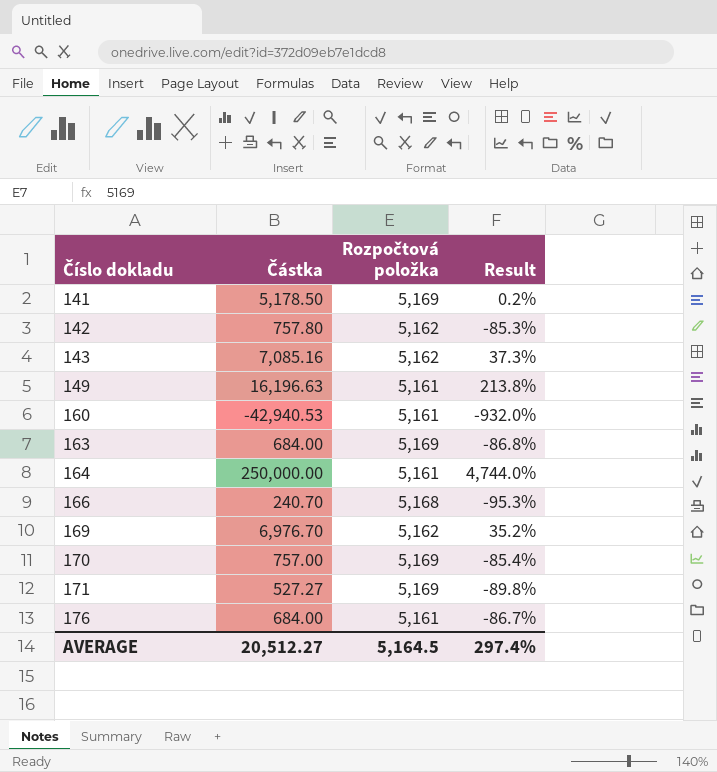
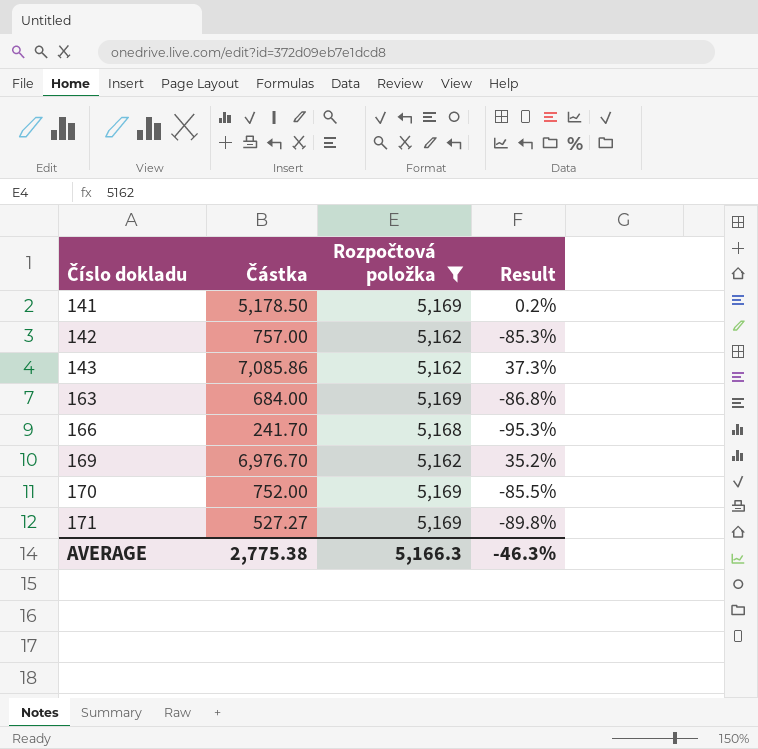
filter: none -> Rozpočtová položka != 5,161
142 | Částka: 757.80 -> 757.00
143 | Částka: 7,085.16 -> 7,085.86
166 | Částka: 240.70 -> 241.70
170 | Částka: 757.00 -> 752.00
170 | Result: -85.4% -> -85.5%
AVERAGE | Částka: 20,512.27 -> 2,775.38
AVERAGE | Rozpočtová položka: 5,164.5 -> 5,166.3
AVERAGE | Result: 297.4% -> -46.3%

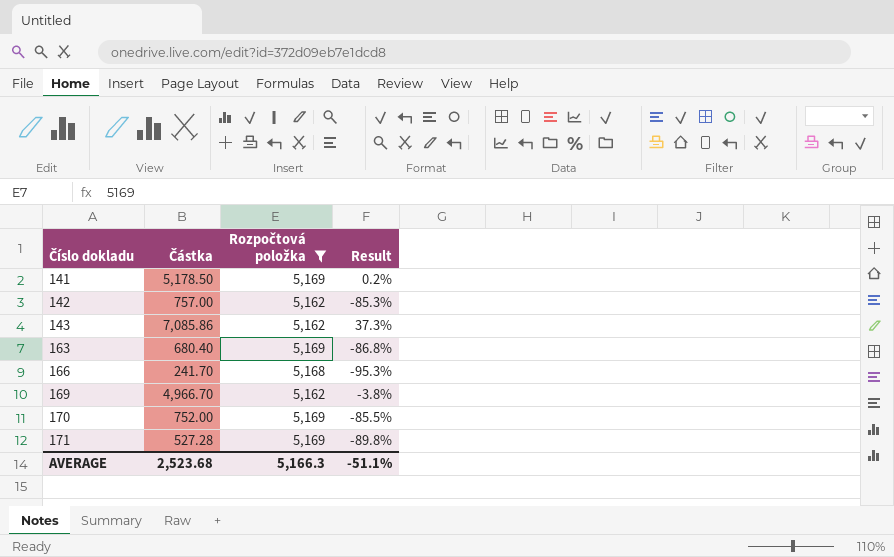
163 | Částka: 684.00 -> 680.40
169 | Částka: 6,976.70 -> 4,966.70
169 | Result: 35.2% -> -3.8%
171 | Částka: 527.27 -> 527.28
AVERAGE | Částka: 2,775.38 -> 2,523.68
AVERAGE | Result: -46.3% -> -51.1%

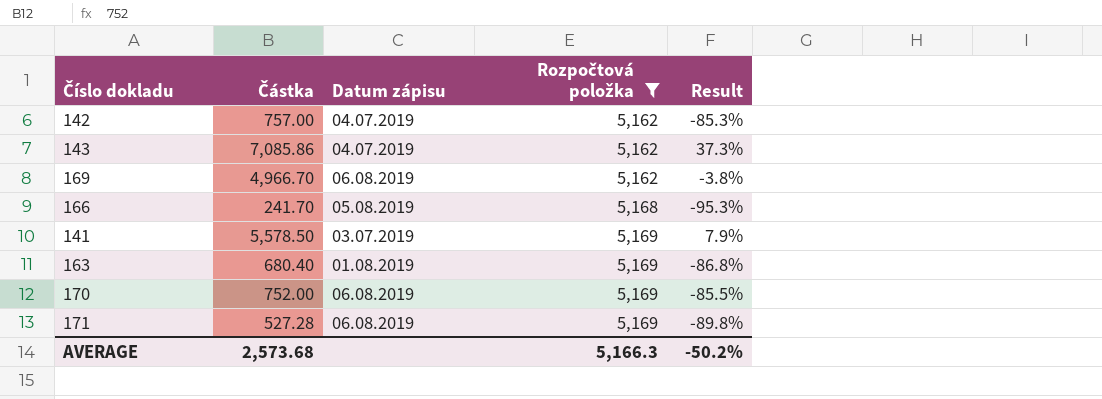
row order: Číslo dokladu ascending -> Rozpočtová položka ascending
column Datum zápisu | position: none -> 3
141 | Částka: 5,178.50 -> 5,578.50
141 | Result: 0.2% -> 7.9%
AVERAGE | Částka: 2,523.68 -> 2,573.68
AVERAGE | Result: -51.1% -> -50.2%

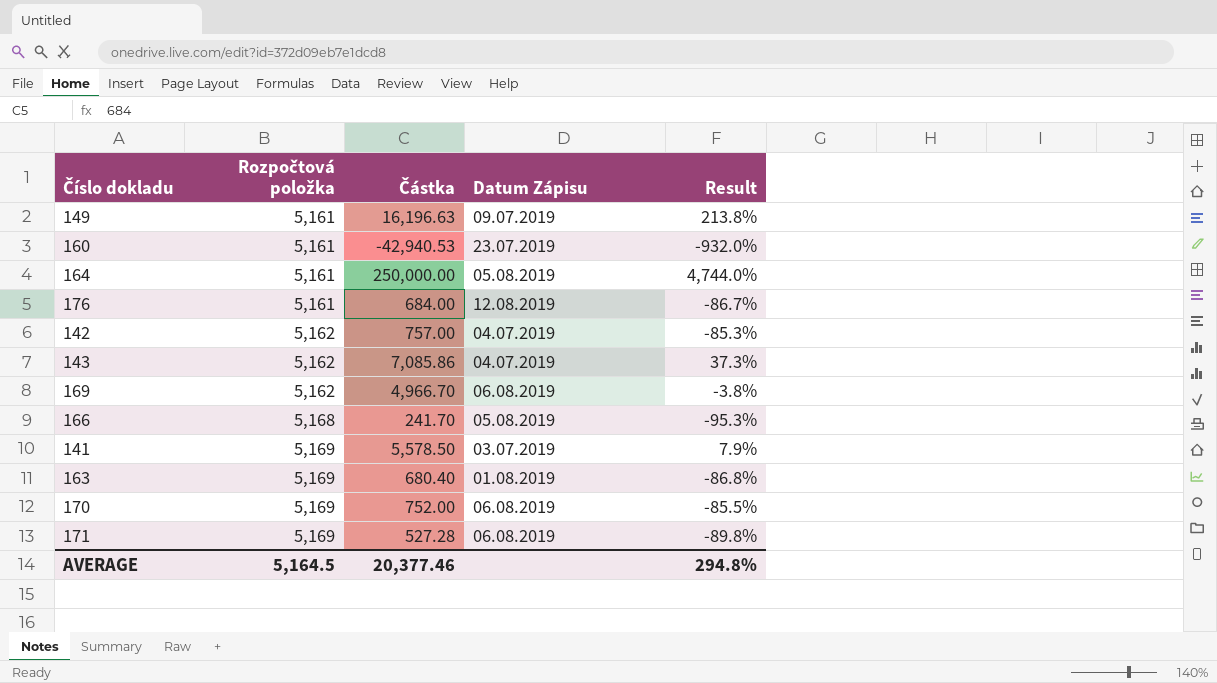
filter: Rozpočtová položka != 5,161 -> none
column Rozpočtová položka | position: 4 -> 2
column name: Datum zápisu -> Datum Zápisu
AVERAGE | Rozpočtová položka: 5,166.3 -> 5,164.5
AVERAGE | Částka: 2,573.68 -> 20,377.46
AVERAGE | Result: -50.2% -> 294.8%

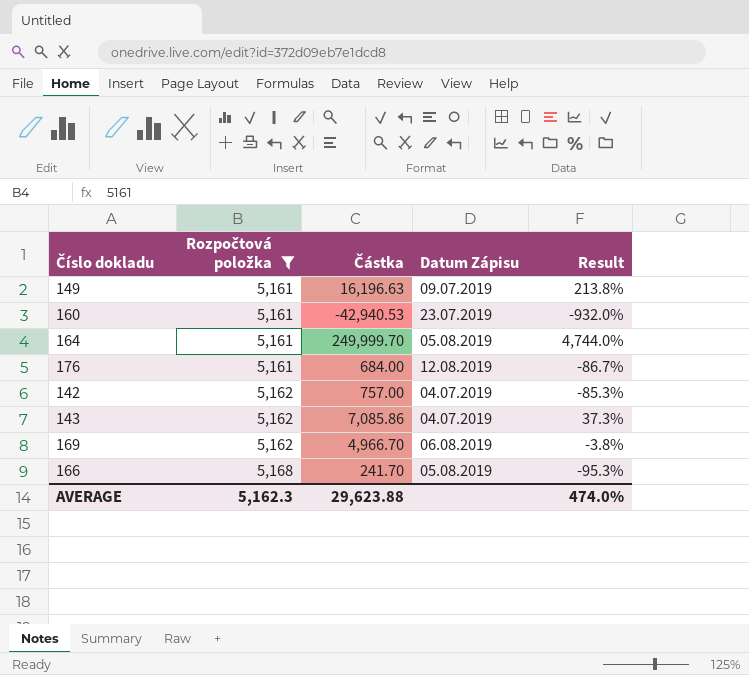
filter: none -> Rozpočtová položka != 5,169
164 | Částka: 250,000.00 -> 249,999.70
AVERAGE | Rozpočtová položka: 5,164.5 -> 5,162.3
AVERAGE | Částka: 20,377.46 -> 29,623.88
AVERAGE | Result: 294.8% -> 474.0%

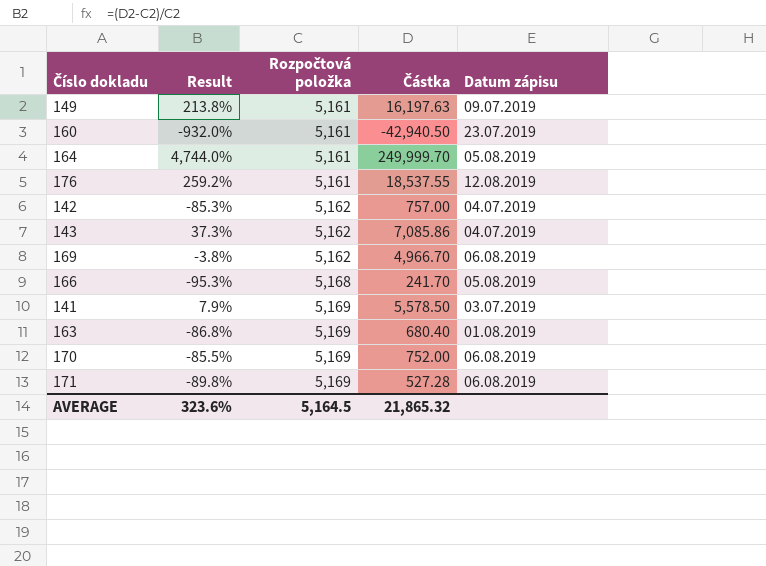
filter: Rozpočtová položka != 5,169 -> none
column Result | position: 5 -> 2
column name: Datum Zápisu -> Datum zápisu
149 | Částka: 16,196.63 -> 16,197.63
160 | Částka: -42,940.53 -> -42,940.50
176 | Result: -86.7% -> 259.2%
176 | Částka: 684.00 -> 18,537.55
AVERAGE | Result: 474.0% -> 323.6%
AVERAGE | Rozpočtová položka: 5,162.3 -> 5,164.5
AVERAGE | Částka: 29,623.88 -> 21,865.32

